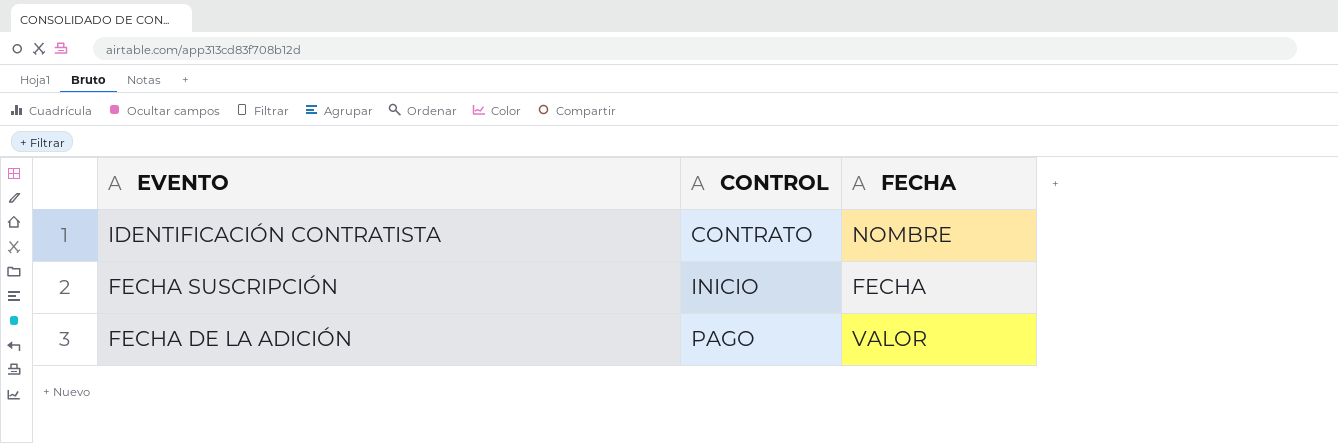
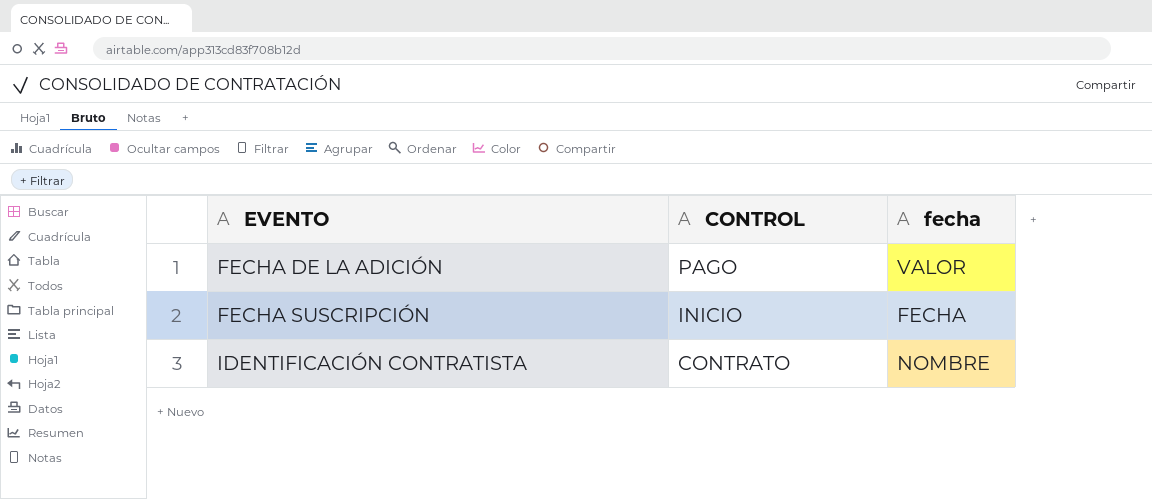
row order: EVENTO descending -> EVENTO ascending
column name: FECHA -> fecha

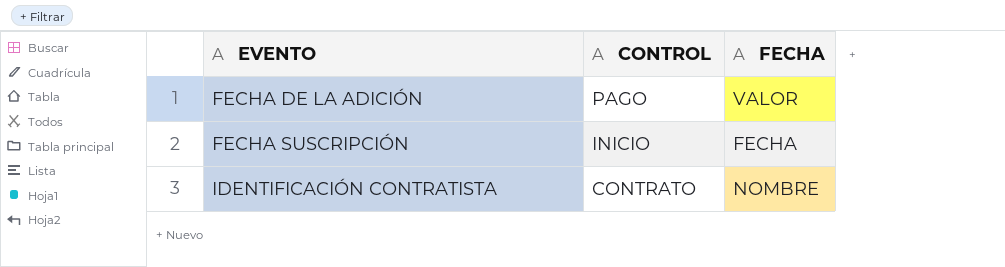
column name: fecha -> FECHA

